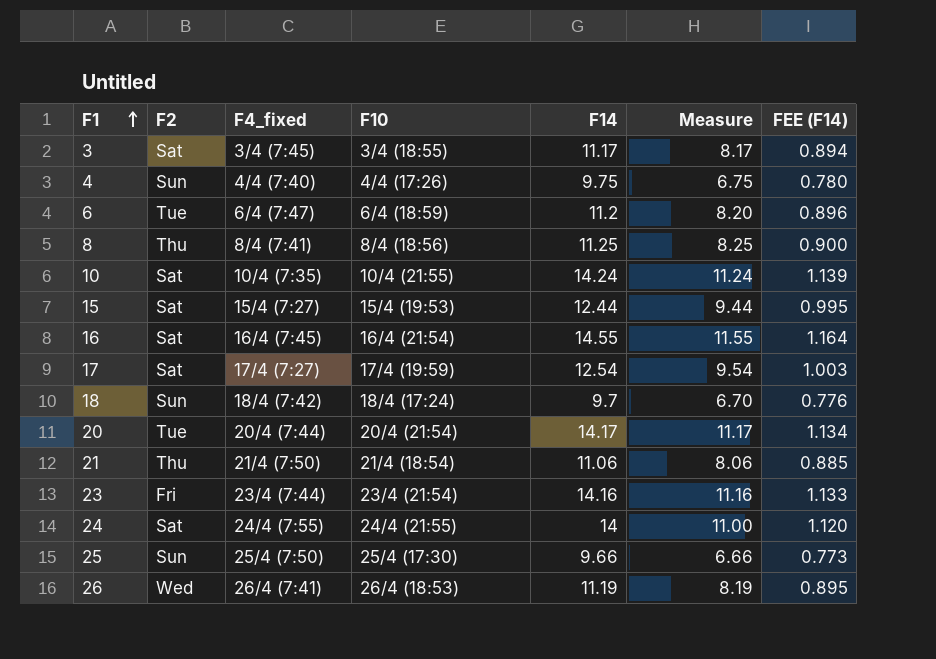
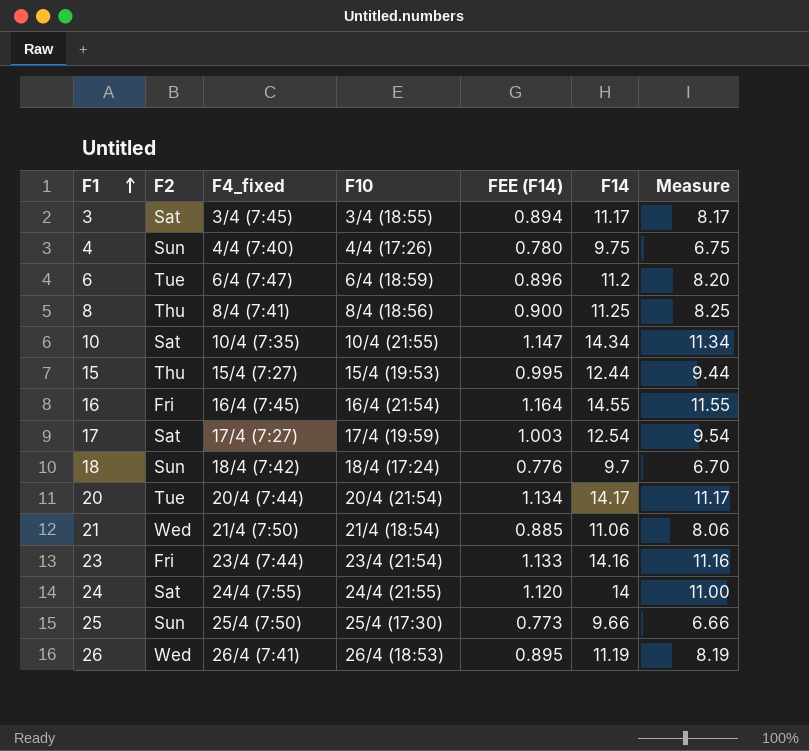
column FEE (F14) | position: 7 -> 5
10 | FEE (F14): 1.139 -> 1.147
10 | F14: 14.24 -> 14.34
10 | Measure: 11.24 -> 11.34
15 | F2: Sat -> Thu
16 | F2: Sat -> Fri
21 | F2: Thu -> Wed

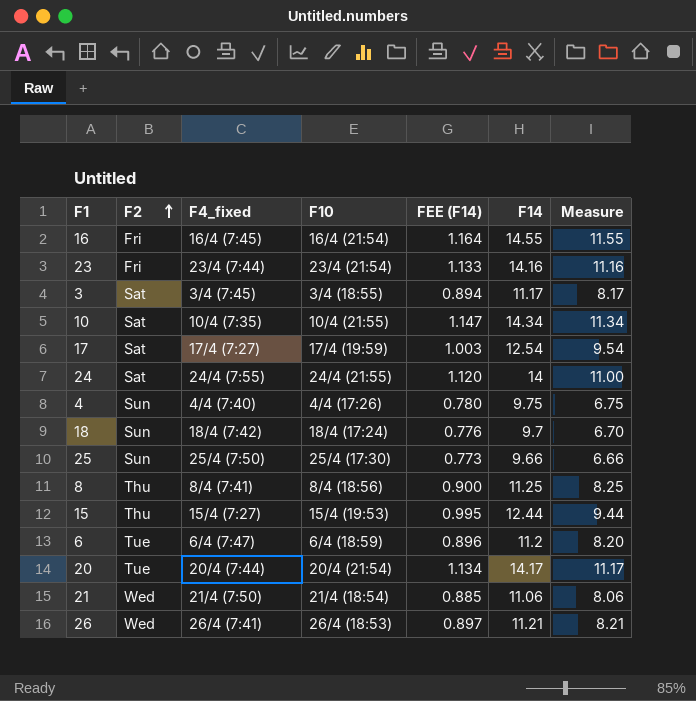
row order: F1 ascending -> F2 ascending
26 | FEE (F14): 0.895 -> 0.897
26 | F14: 11.19 -> 11.21
26 | Measure: 8.19 -> 8.21

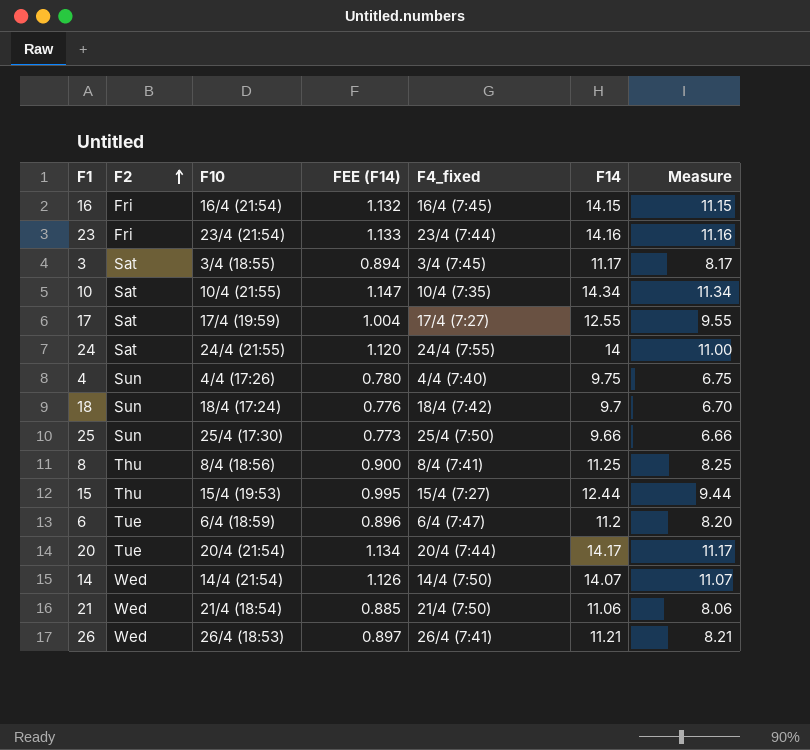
column F4_fixed | position: 3 -> 5
16 | FEE (F14): 1.164 -> 1.132
16 | F14: 14.55 -> 14.15
16 | Measure: 11.55 -> 11.15
17 | FEE (F14): 1.003 -> 1.004
17 | F14: 12.54 -> 12.55
17 | Measure: 9.54 -> 9.55
row 14: none -> Wed | 14/4 (21:54) | 1.126 | 14/4 (7:50) | 14.07 | 11.07

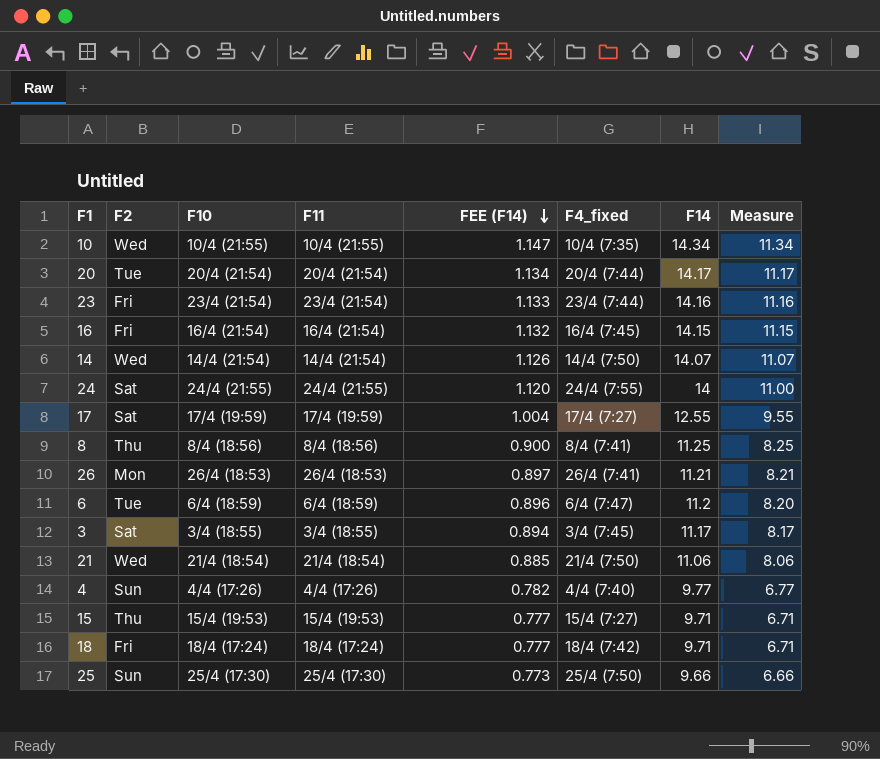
row order: F2 ascending -> FEE (F14) descending
column F11 | position: none -> 4
10 | F2: Sat -> Wed
26 | F2: Wed -> Mon
4 | FEE (F14): 0.780 -> 0.782
4 | F14: 9.75 -> 9.77
4 | Measure: 6.75 -> 6.77
15 | FEE (F14): 0.995 -> 0.777
15 | F14: 12.44 -> 9.71
15 | Measure: 9.44 -> 6.71
18 | F2: Sun -> Fri
18 | FEE (F14): 0.776 -> 0.777
18 | F14: 9.7 -> 9.71
18 | Measure: 6.70 -> 6.71

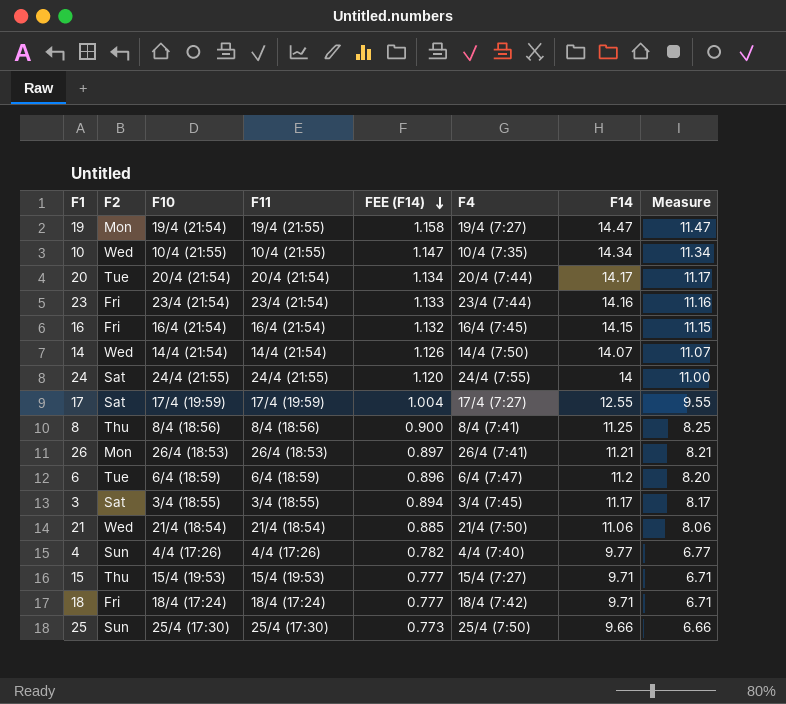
column name: F4_fixed -> F4
row 19: none -> Mon | 19/4 (21:54) | 19/4 (21:55) | 1.158 | 19/4 (7:27) | 14.47 | 11.47

